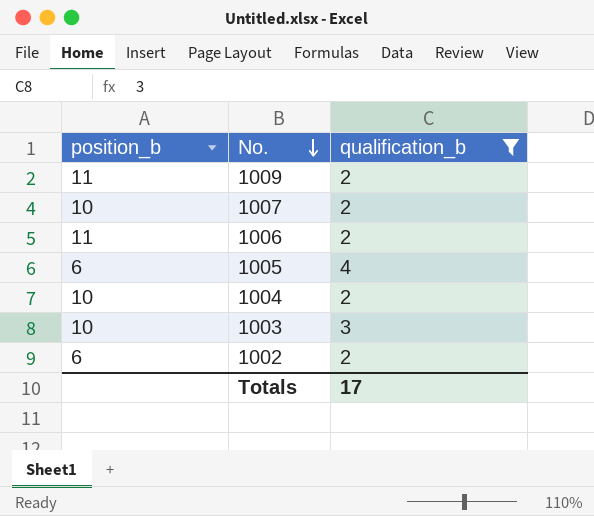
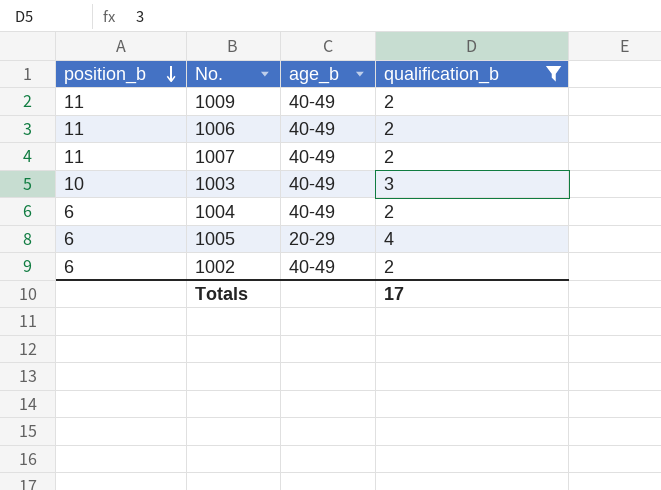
row order: No. descending -> position_b descending
column age_b | position: none -> 3
1007 | position_b: 10 -> 11
1004 | position_b: 10 -> 6

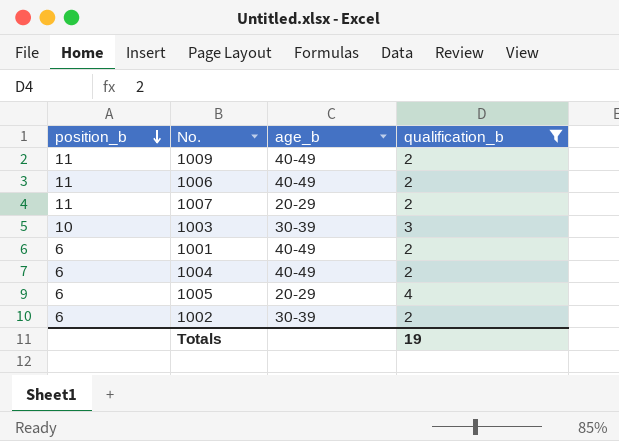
1007 | age_b: 40-49 -> 20-29
1003 | age_b: 40-49 -> 30-39
row 1001: none -> 6 | 40-49 | 2
1002 | age_b: 40-49 -> 30-39
Totals | qualification_b: 17 -> 19

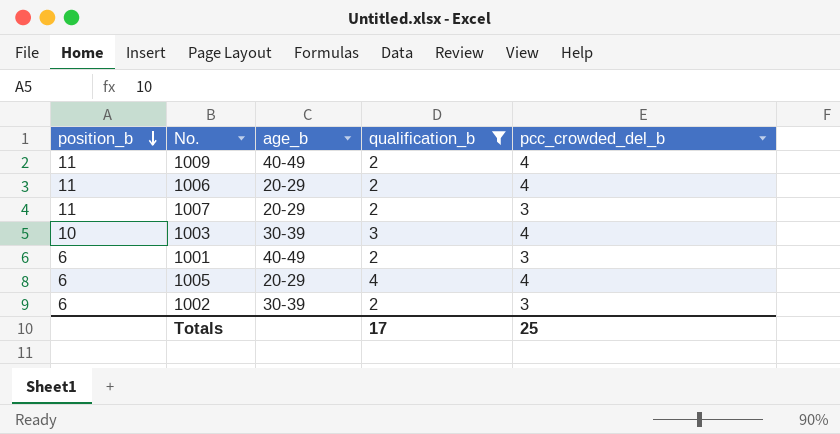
column pcc_crowded_del_b | position: none -> 5
row 1004: 6 | 40-49 | 2 -> none
1006 | age_b: 40-49 -> 20-29
Totals | qualification_b: 19 -> 17

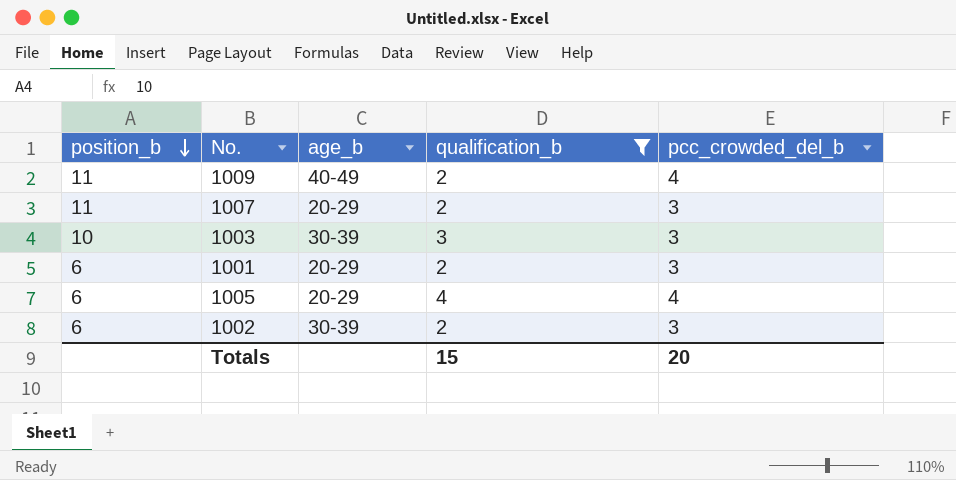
row 1006: 11 | 20-29 | 2 | 4 -> none
1003 | pcc_crowded_del_b: 4 -> 3
1001 | age_b: 40-49 -> 20-29
Totals | qualification_b: 17 -> 15
Totals | pcc_crowded_del_b: 25 -> 20

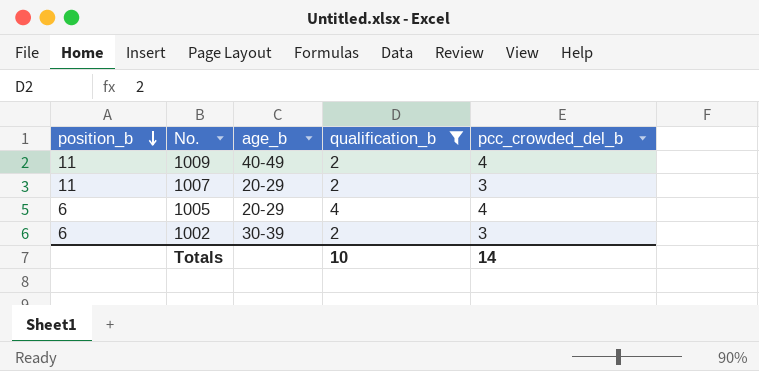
row 1003: 10 | 30-39 | 3 | 3 -> none
row 1001: 6 | 20-29 | 2 | 3 -> none
Totals | qualification_b: 15 -> 10
Totals | pcc_crowded_del_b: 20 -> 14

